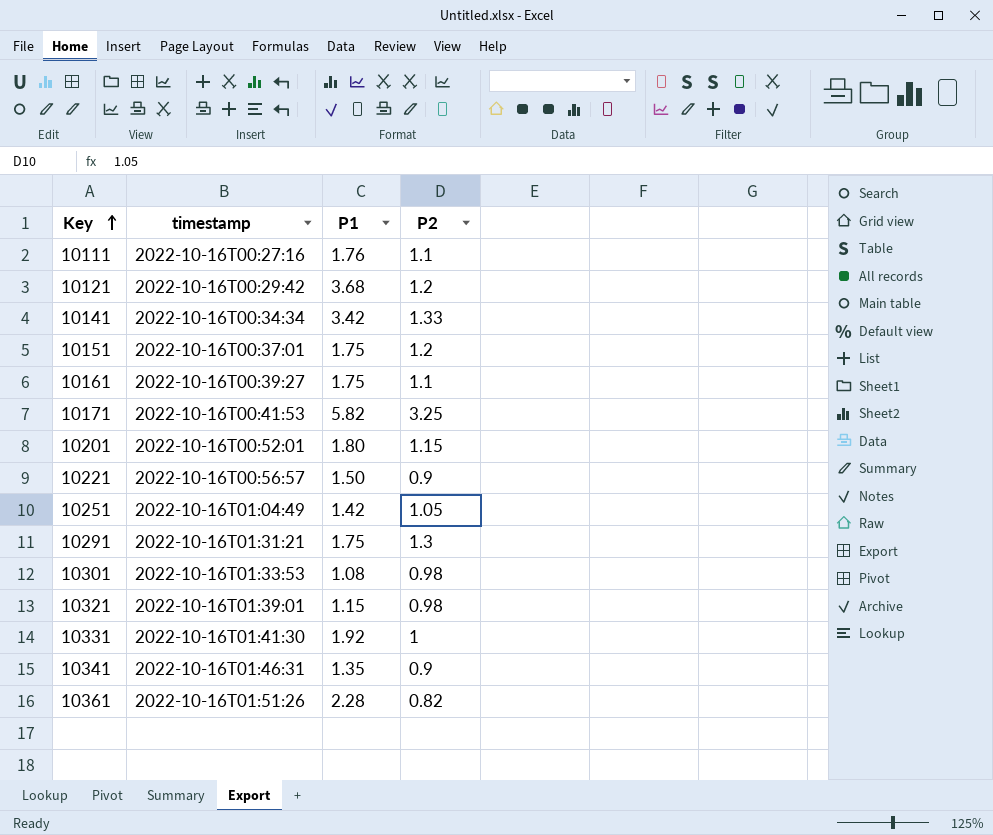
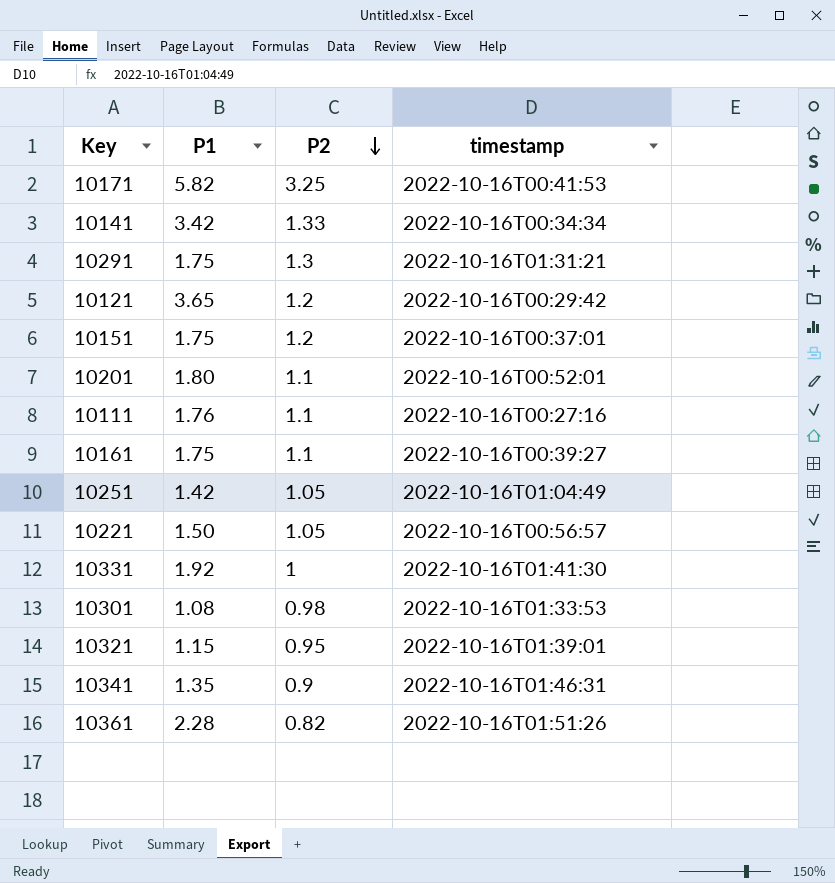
row order: Key ascending -> P2 descending
column timestamp | position: 2 -> 4
10121 | P1: 3.68 -> 3.65
10201 | P2: 1.15 -> 1.1
10221 | P2: 0.9 -> 1.05
10321 | P2: 0.98 -> 0.95

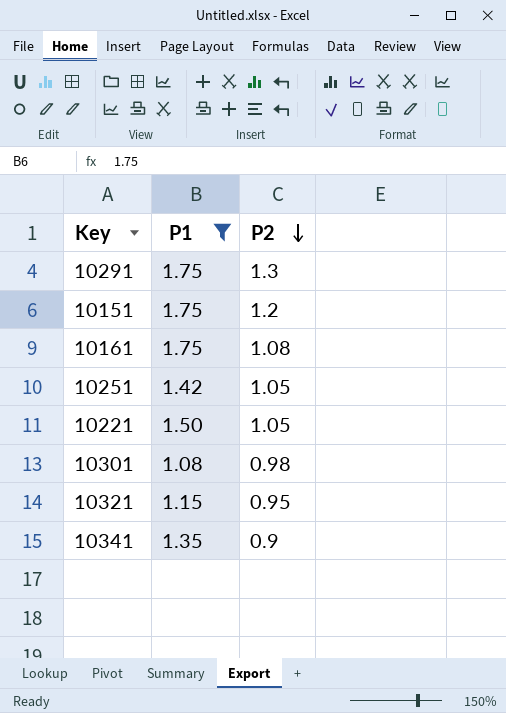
filter: none -> P1 <= 1.75
column timestamp | position: 4 -> none
10161 | P2: 1.1 -> 1.08

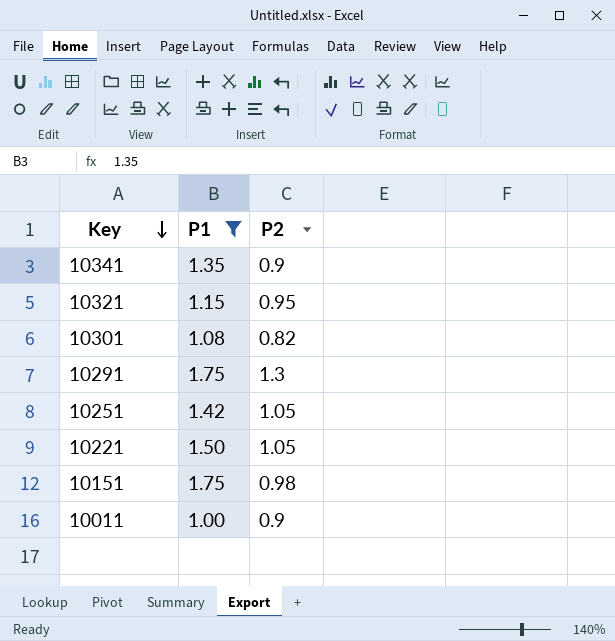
row order: P2 descending -> Key descending
row 10161: 1.75 | 1.08 -> none
10301 | P2: 0.98 -> 0.82
10151 | P2: 1.2 -> 0.98
row 10011: none -> 1.00 | 0.9

